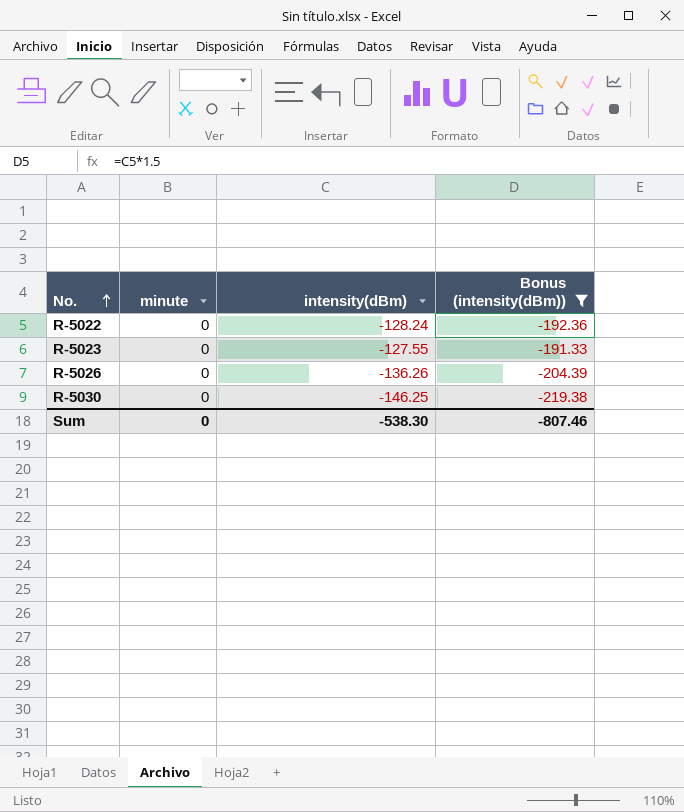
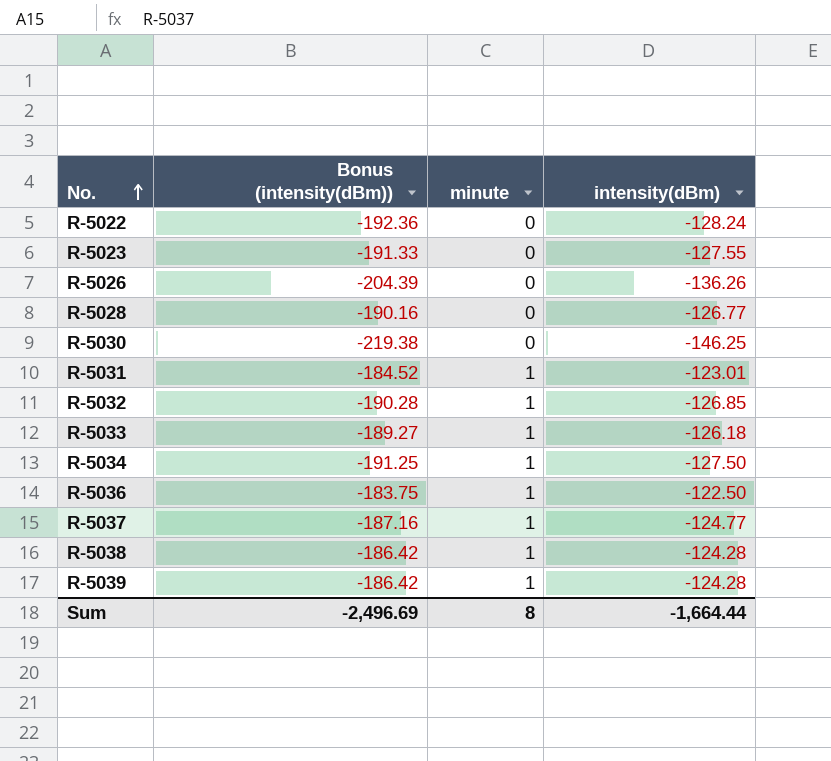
filter: Bonus (intensity(dBm)) <= -191.33 -> none
column Bonus (intensity(dBm)) | position: 4 -> 2
Sum | Bonus (intensity(dBm)): -807.46 -> -2,496.69
Sum | minute: 0 -> 8
Sum | intensity(dBm): -538.30 -> -1,664.44

